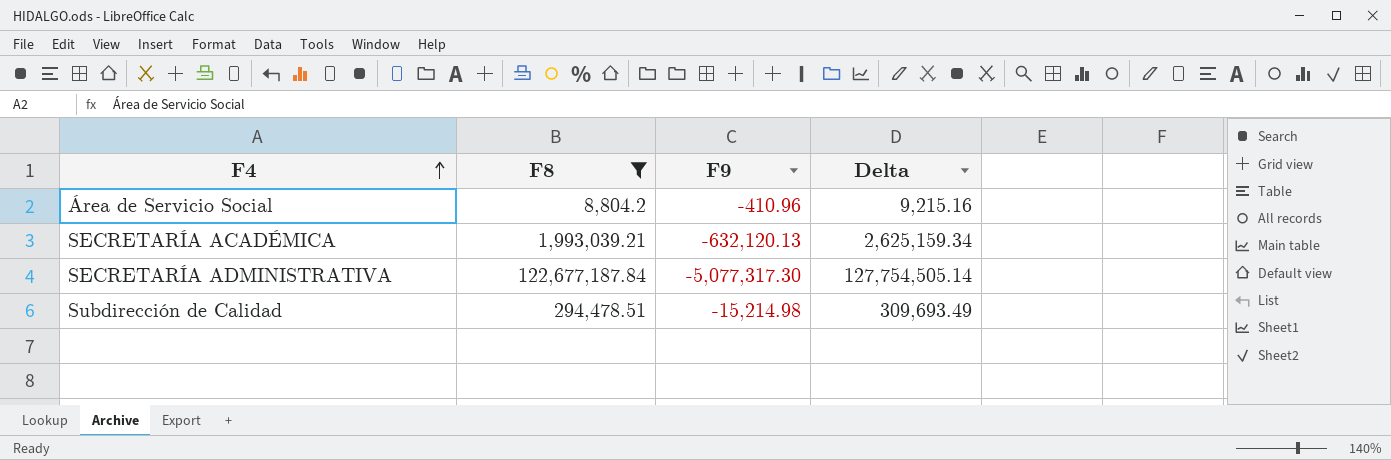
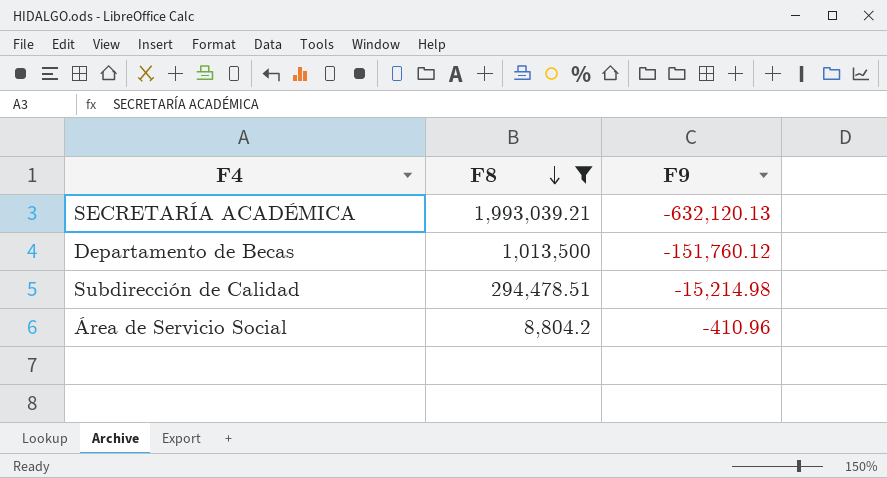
row order: F4 ascending -> F8 descending
column Delta | formula: [F8] - [F9] -> none
row SECRETARÍA ADMINISTRATIVA: 122,677,187.84 | -5,077,317.30 | 127,754,505.14 -> none
row Departamento de Becas: none -> 1,013,500 | -151,760.12

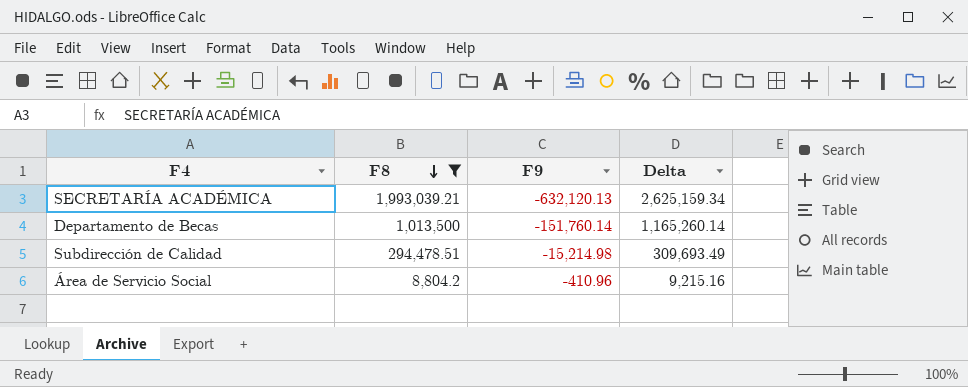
column Delta | formula: none -> [F8] - [F9]
Departamento de Becas | F9: -151,760.12 -> -151,760.14

